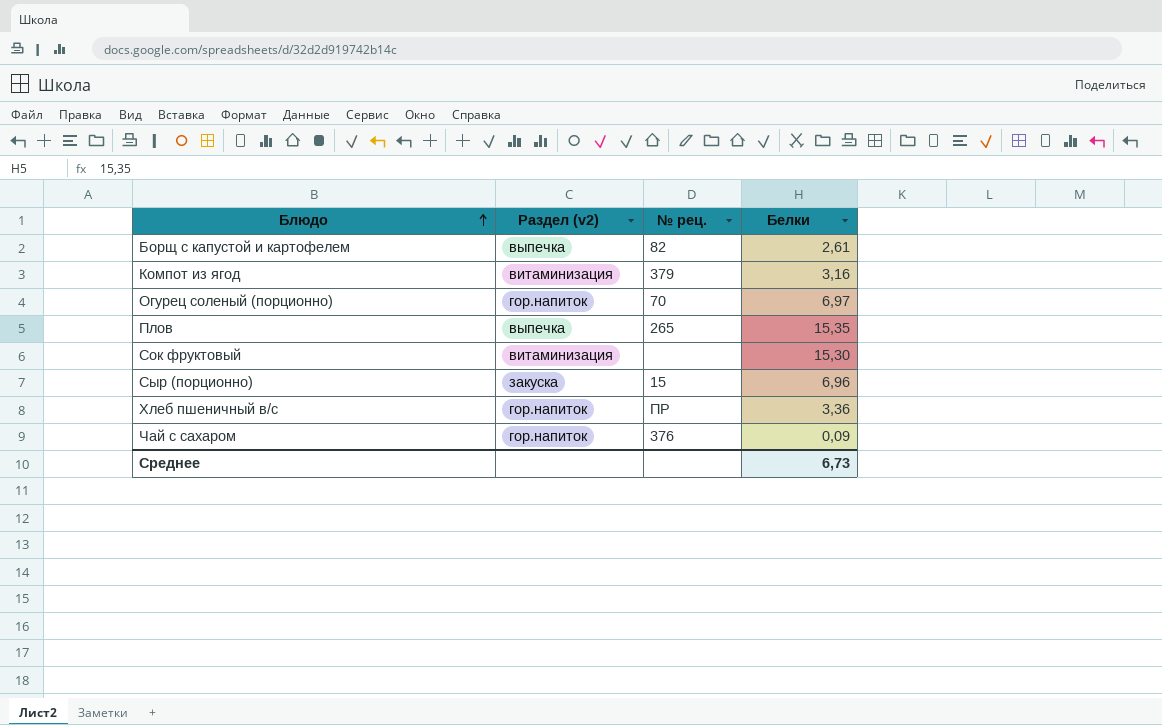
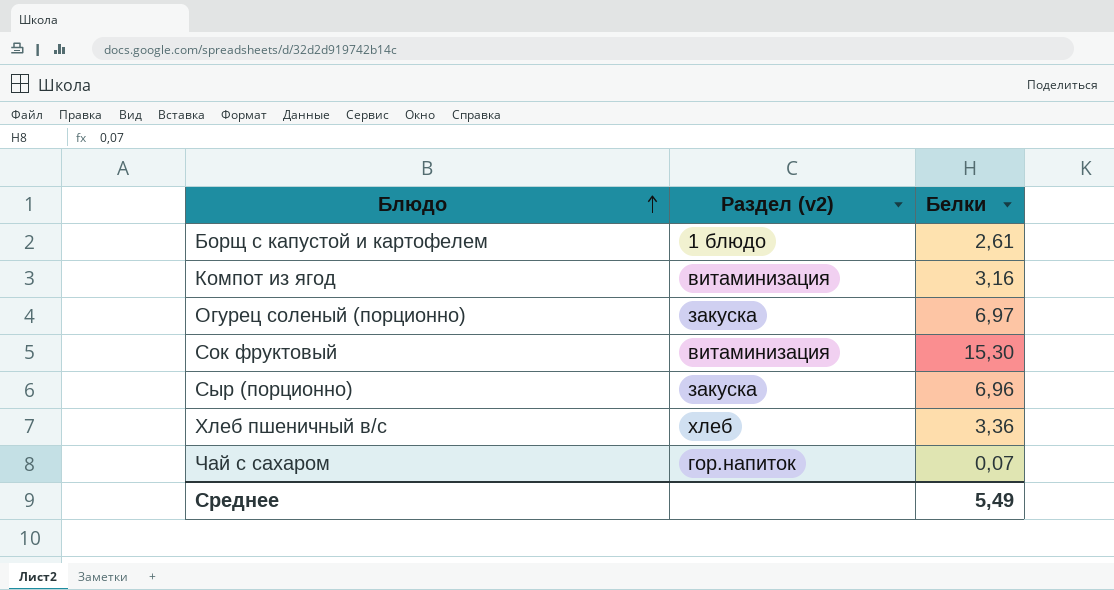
column № рец. | position: 3 -> none
row Плов: выпечка | 265 | 15,35 -> none
Борщ с капустой и картофелем | Раздел (v2): выпечка -> 1 блюдо
Огурец соленый (порционно) | Раздел (v2): гор.напиток -> закуска
Хлеб пшеничный в/с | Раздел (v2): гор.напиток -> хлеб
Чай с сахаром | Белки: 0,09 -> 0,07
Среднее | Белки: 6,73 -> 5,49

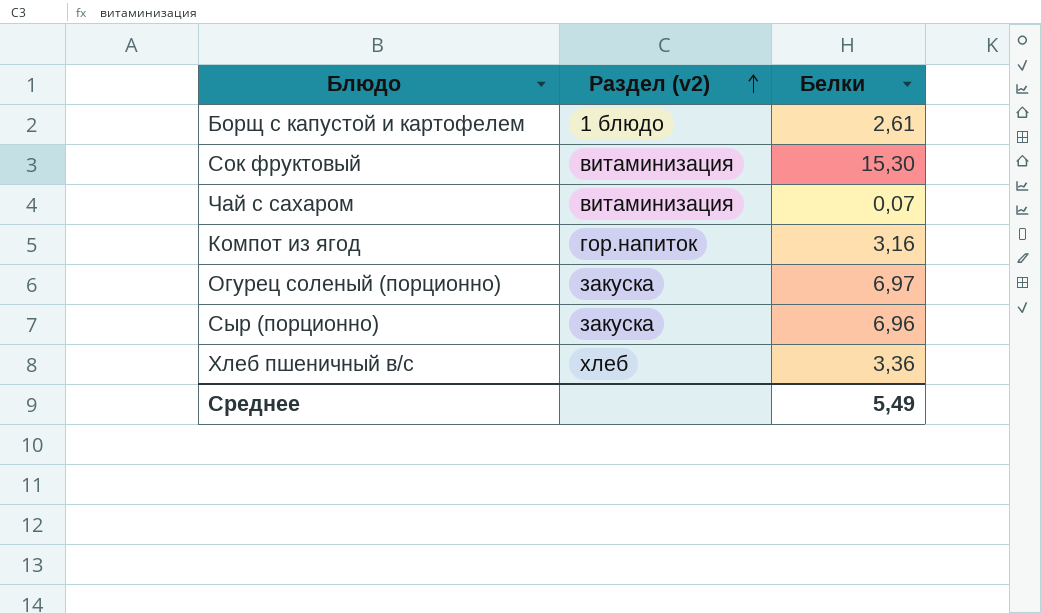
row order: Блюдо ascending -> Раздел (v2) ascending
Чай с сахаром | Раздел (v2): гор.напиток -> витаминизация
Компот из ягод | Раздел (v2): витаминизация -> гор.напиток

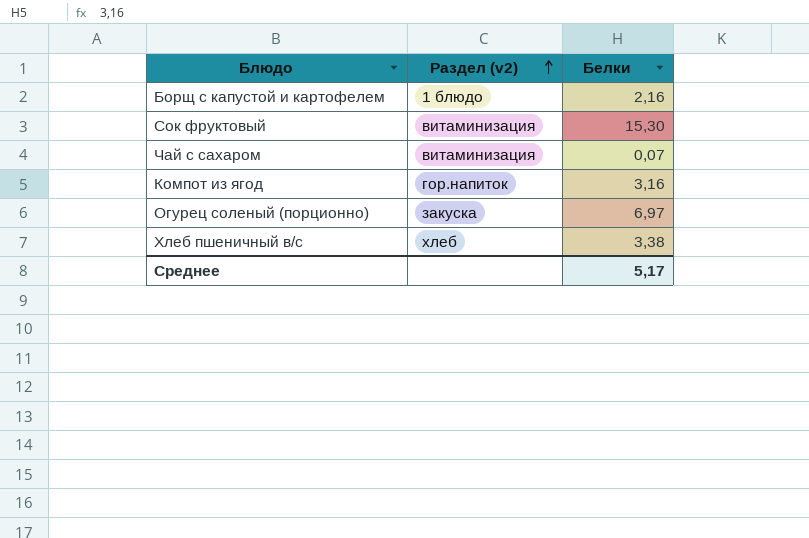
row Сыр (порционно): закуска | 6,96 -> none
Борщ с капустой и картофелем | Белки: 2,61 -> 2,16
Хлеб пшеничный в/с | Белки: 3,36 -> 3,38
Среднее | Белки: 5,49 -> 5,17

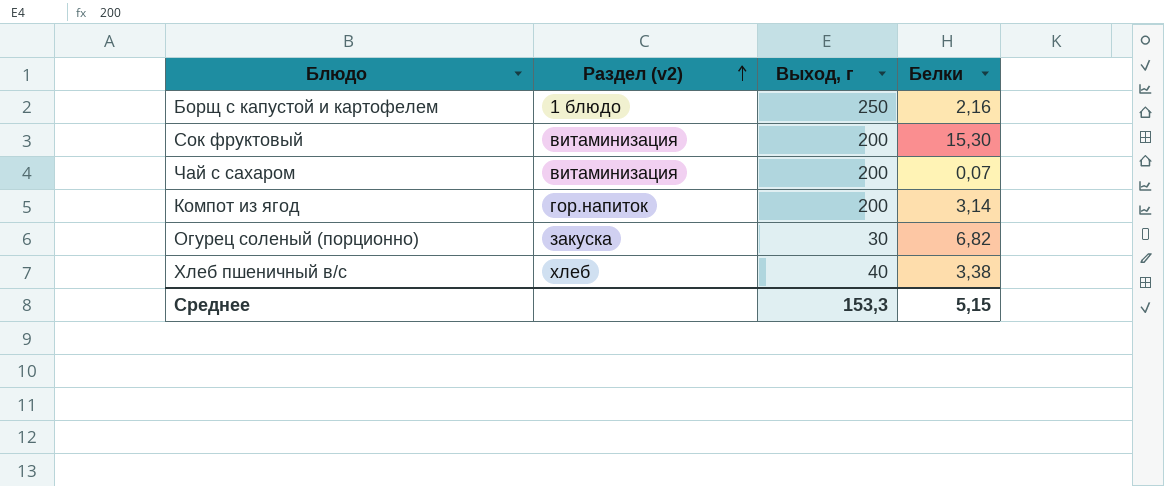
column Выход, г | position: none -> 3
Компот из ягод | Белки: 3,16 -> 3,14
Огурец соленый (порционно) | Белки: 6,97 -> 6,82
Среднее | Белки: 5,17 -> 5,15

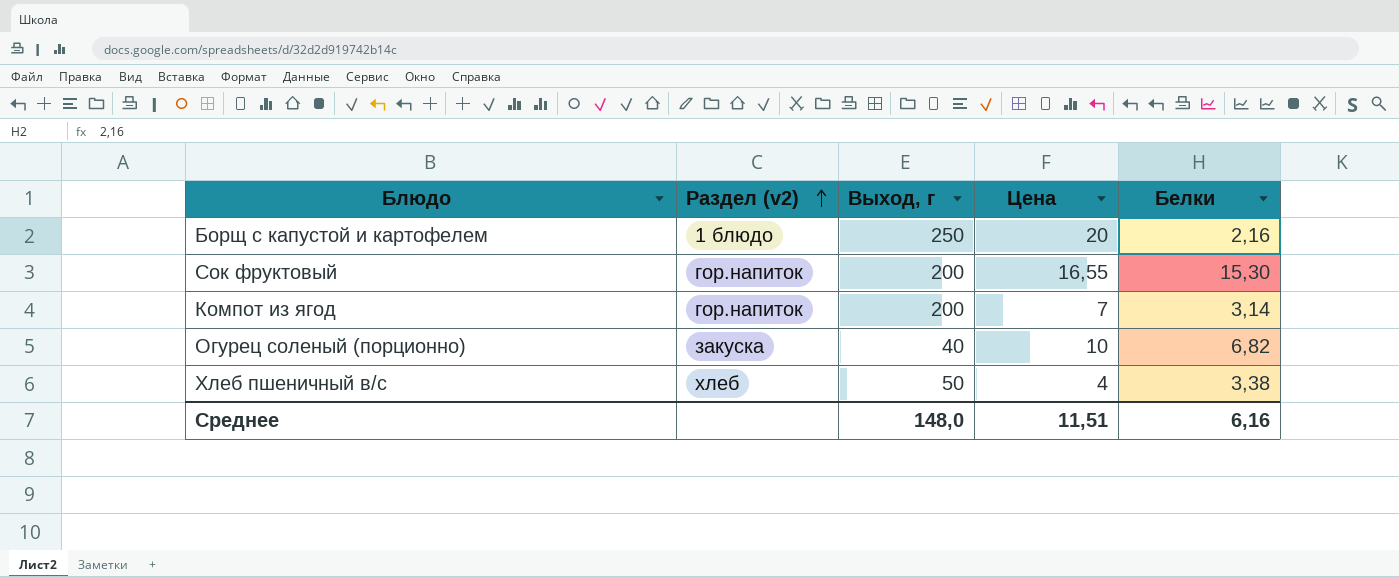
column Цена | position: none -> 4
row Чай с сахаром: витаминизация | 200 | 0,07 -> none
Сок фруктовый | Раздел (v2): витаминизация -> гор.напиток
Огурец соленый (порционно) | Выход, г: 30 -> 40
Хлеб пшеничный в/с | Выход, г: 40 -> 50
Среднее | Выход, г: 153,3 -> 148,0
Среднее | Белки: 5,15 -> 6,16

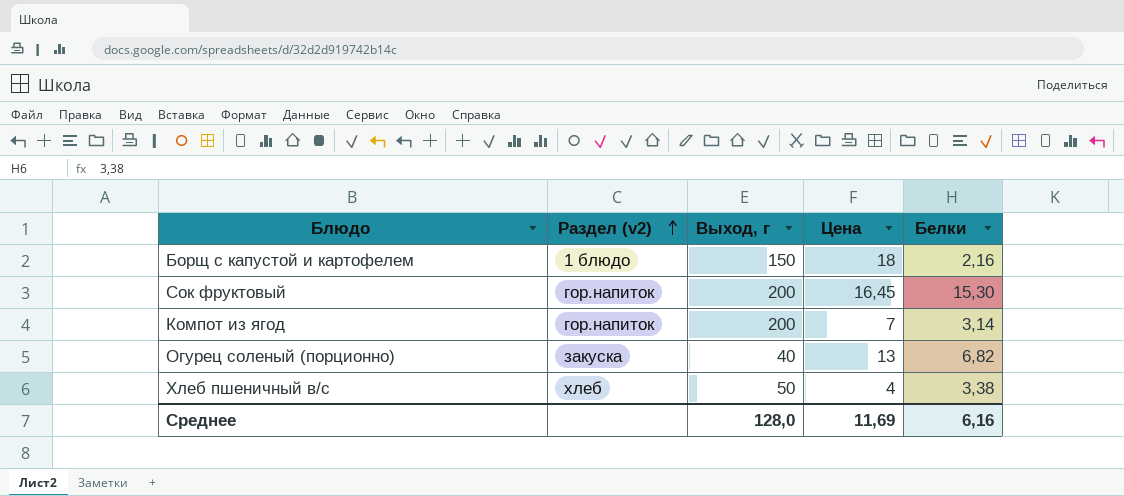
Борщ с капустой и картофелем | Выход, г: 250 -> 150
Борщ с капустой и картофелем | Цена: 20 -> 18
Сок фруктовый | Цена: 16,55 -> 16,45
Огурец соленый (порционно) | Цена: 10 -> 13
Среднее | Выход, г: 148,0 -> 128,0
Среднее | Цена: 11,51 -> 11,69

